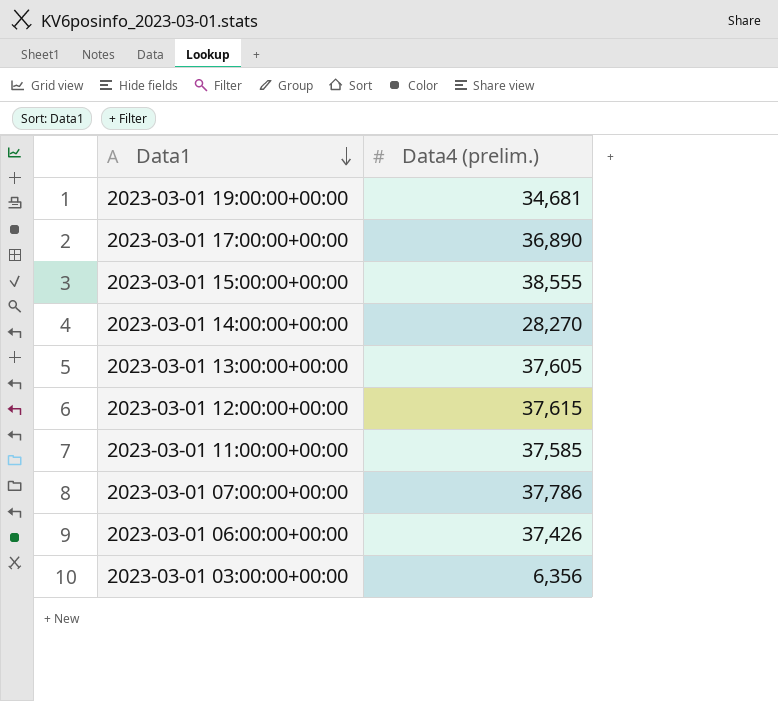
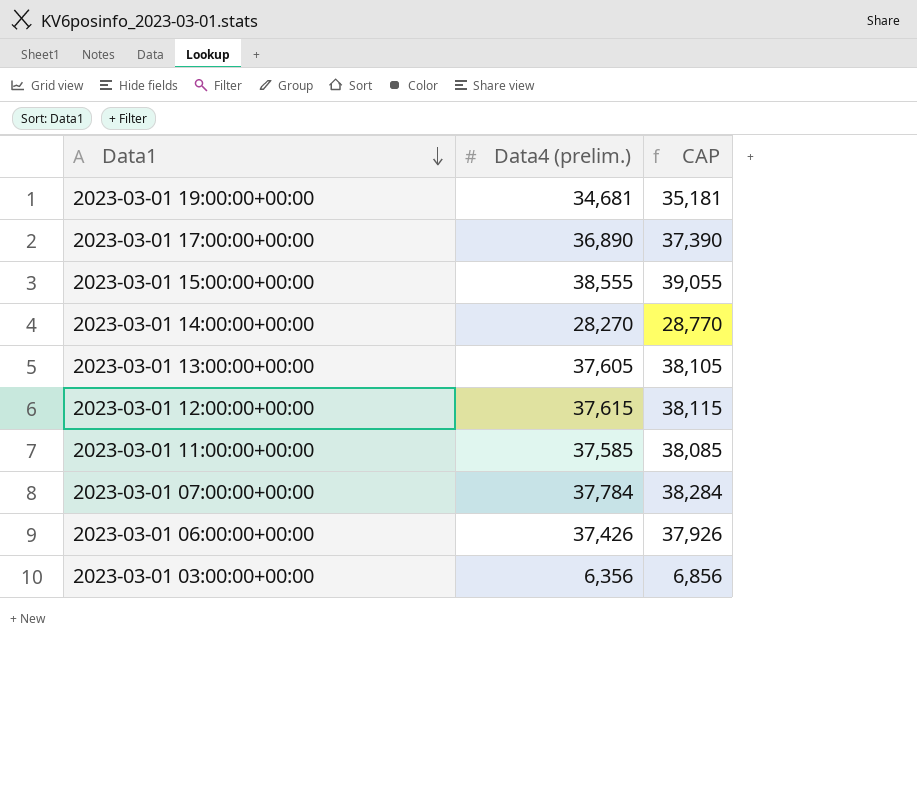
column CAP | formula: none -> [Data4 (prelim.)] + 500
2023-03-01 07:00:00+00:00 | Data4 (prelim.): 37,786 -> 37,784

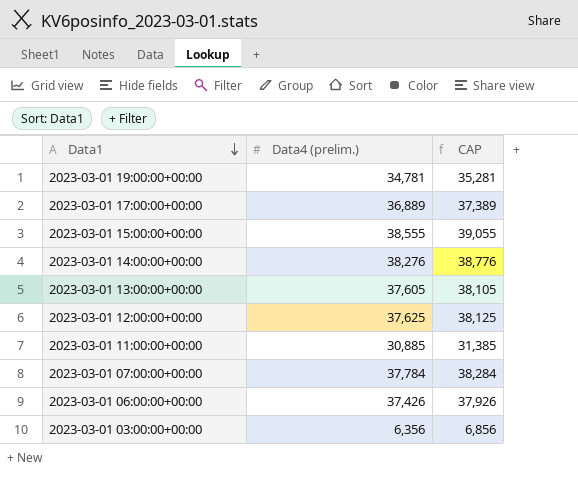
2023-03-01 19:00:00+00:00 | Data4 (prelim.): 34,681 -> 34,781
2023-03-01 19:00:00+00:00 | CAP: 35,181 -> 35,281
2023-03-01 17:00:00+00:00 | Data4 (prelim.): 36,890 -> 36,889
2023-03-01 17:00:00+00:00 | CAP: 37,390 -> 37,389
2023-03-01 14:00:00+00:00 | Data4 (prelim.): 28,270 -> 38,276
2023-03-01 14:00:00+00:00 | CAP: 28,770 -> 38,776
2023-03-01 12:00:00+00:00 | Data4 (prelim.): 37,615 -> 37,625
2023-03-01 12:00:00+00:00 | CAP: 38,115 -> 38,125
2023-03-01 11:00:00+00:00 | Data4 (prelim.): 37,585 -> 30,885
2023-03-01 11:00:00+00:00 | CAP: 38,085 -> 31,385

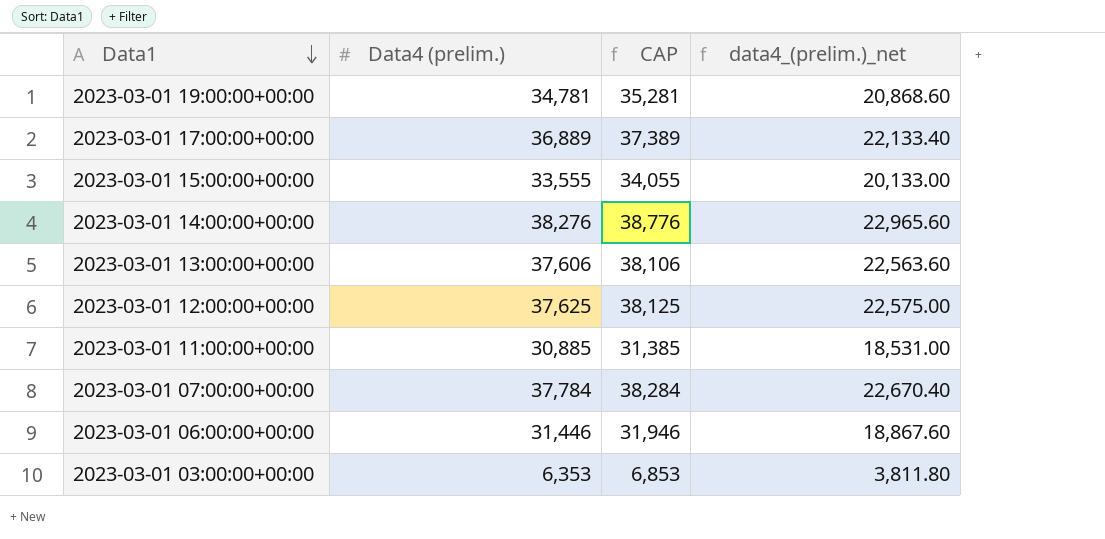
column data4_(prelim.)_net | formula: none -> [Data4 (prelim.)] * 0.6
2023-03-01 15:00:00+00:00 | Data4 (prelim.): 38,555 -> 33,555
2023-03-01 15:00:00+00:00 | CAP: 39,055 -> 34,055
2023-03-01 13:00:00+00:00 | Data4 (prelim.): 37,605 -> 37,606
2023-03-01 13:00:00+00:00 | CAP: 38,105 -> 38,106
2023-03-01 06:00:00+00:00 | Data4 (prelim.): 37,426 -> 31,446
2023-03-01 06:00:00+00:00 | CAP: 37,926 -> 31,946
2023-03-01 03:00:00+00:00 | Data4 (prelim.): 6,356 -> 6,353
2023-03-01 03:00:00+00:00 | CAP: 6,856 -> 6,853

